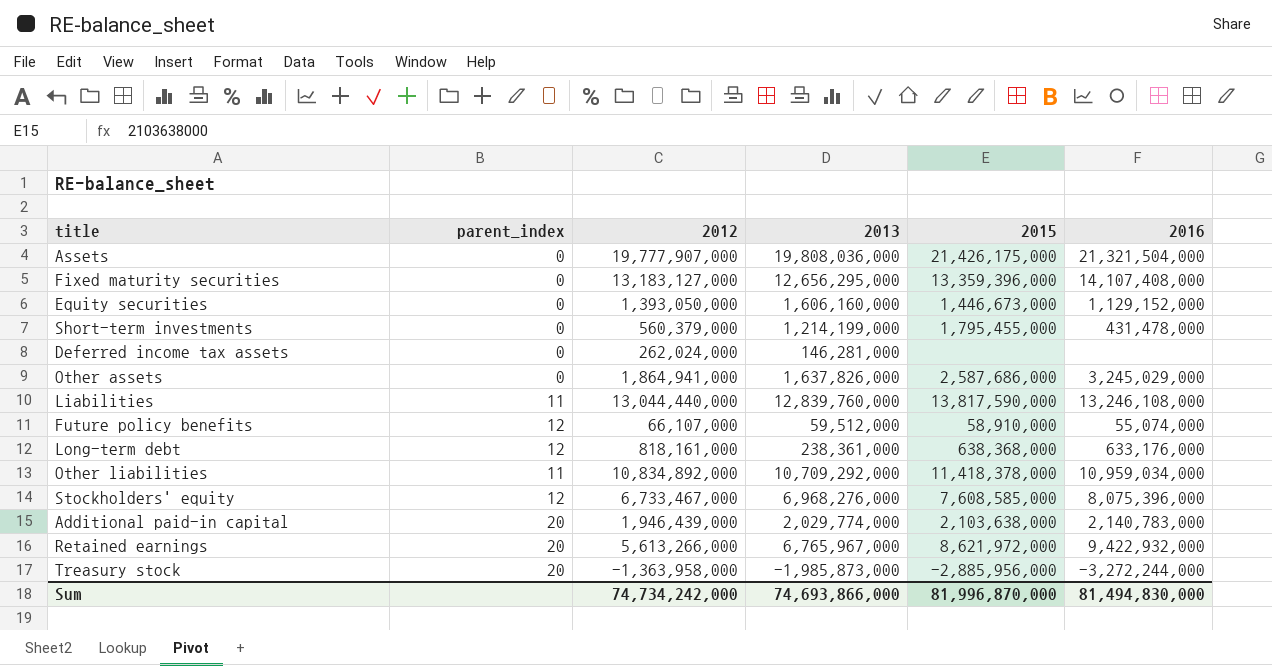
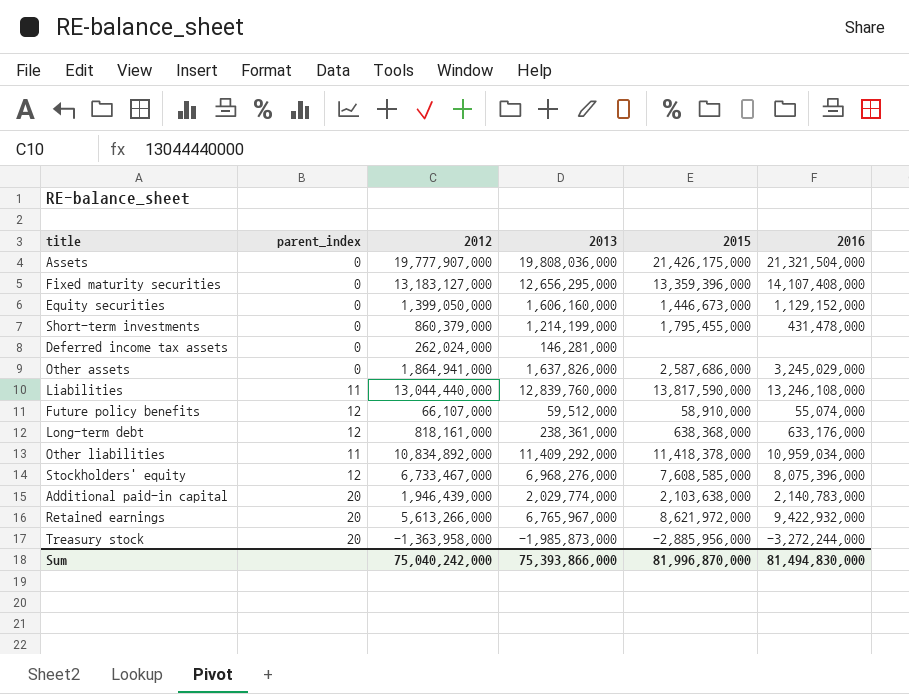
Equity securities | 2012: 1,393,050,000 -> 1,399,050,000
Short-term investments | 2012: 560,379,000 -> 860,379,000
Other liabilities | 2013: 10,709,292,000 -> 11,409,292,000
Sum | 2012: 74,734,242,000 -> 75,040,242,000
Sum | 2013: 74,693,866,000 -> 75,393,866,000

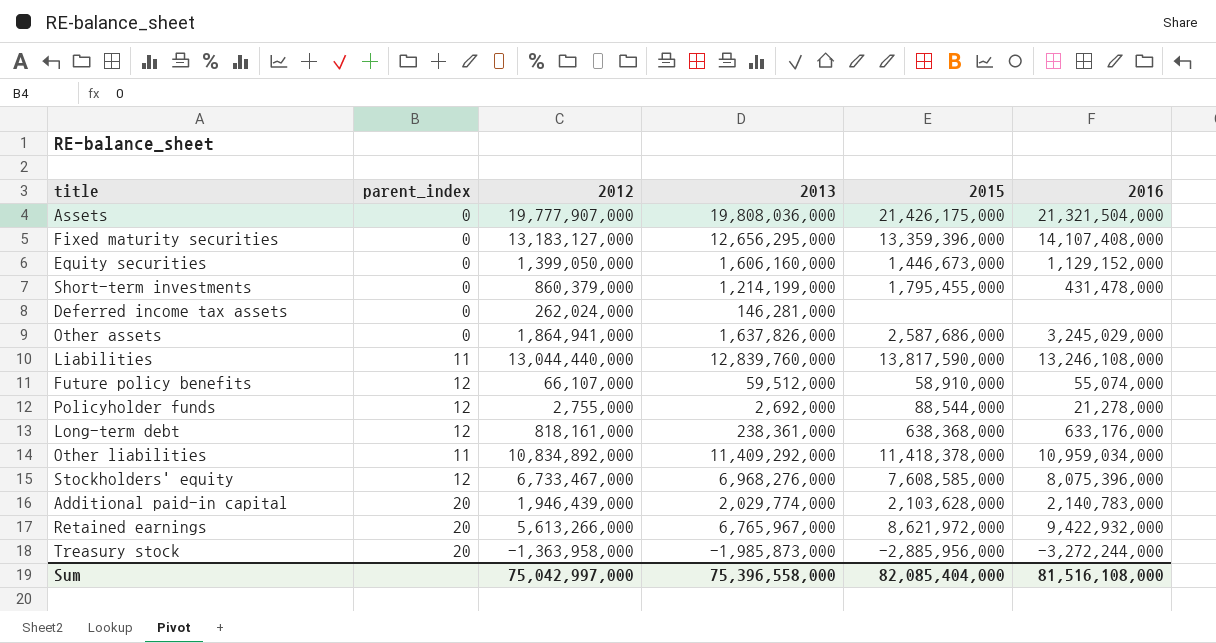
row Policyholder funds: none -> 12 | 2,755,000 | 2,692,000 | 88,544,000 | 21,278,000
Additional paid-in capital | 2015: 2,103,638,000 -> 2,103,628,000
Sum | 2012: 75,040,242,000 -> 75,042,997,000
Sum | 2013: 75,393,866,000 -> 75,396,558,000
Sum | 2015: 81,996,870,000 -> 82,085,404,000
Sum | 2016: 81,494,830,000 -> 81,516,108,000

